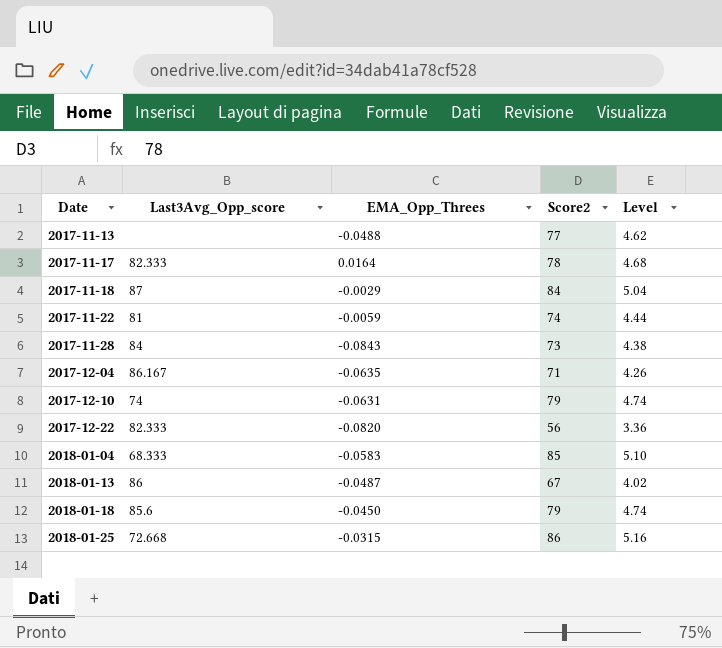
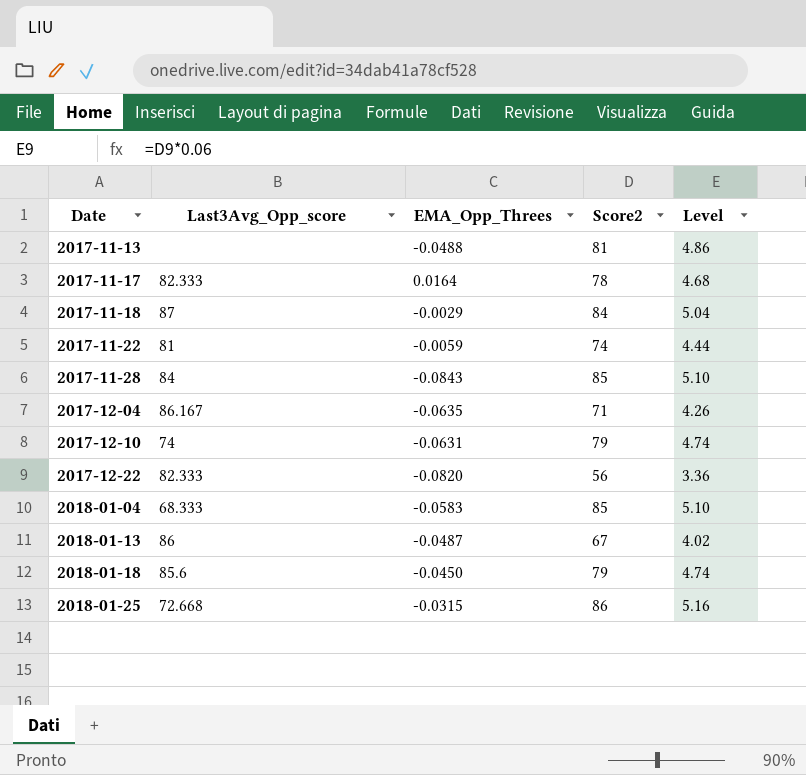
2017-11-13 | Score2: 77 -> 81
2017-11-13 | Level: 4.62 -> 4.86
2017-11-28 | Score2: 73 -> 85
2017-11-28 | Level: 4.38 -> 5.10

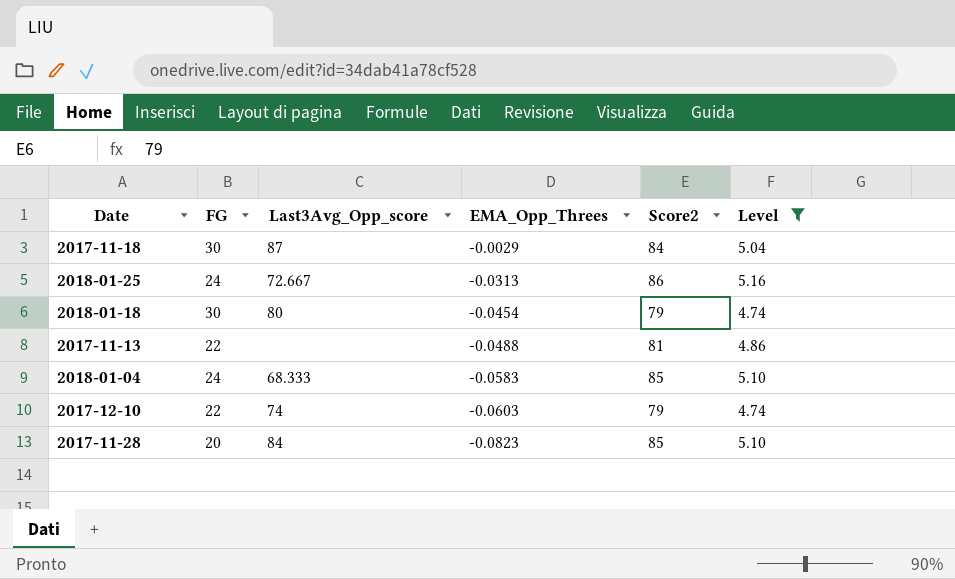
filter: none -> Level >= 4.74
row order: Date ascending -> EMA_Opp_Threes descending
column FG | position: none -> 2
2018-01-25 | Last3Avg_Opp_score: 72.668 -> 72.667
2018-01-25 | EMA_Opp_Threes: -0.0315 -> -0.0313
2018-01-18 | Last3Avg_Opp_score: 85.6 -> 80
2018-01-18 | EMA_Opp_Threes: -0.0450 -> -0.0454
2017-12-10 | EMA_Opp_Threes: -0.0631 -> -0.0603
2017-11-28 | EMA_Opp_Threes: -0.0843 -> -0.0823

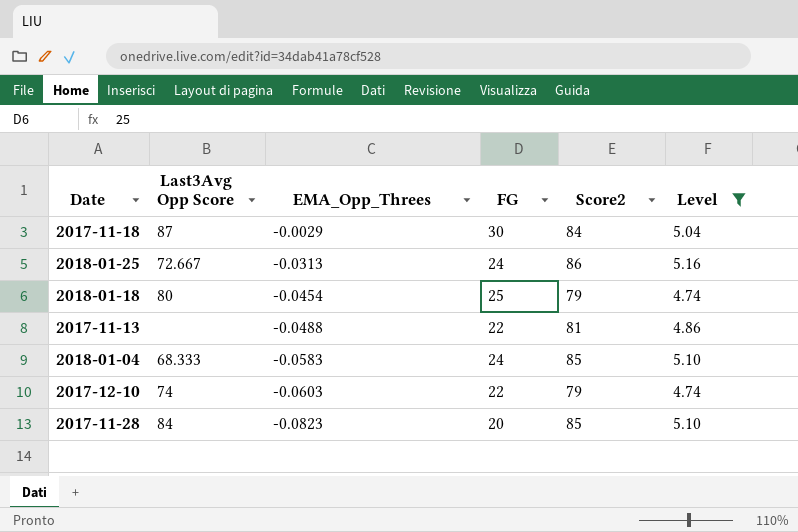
column name: Last3Avg_Opp_score -> Last3Avg Opp Score
column FG | position: 2 -> 4
2018-01-18 | FG: 30 -> 25

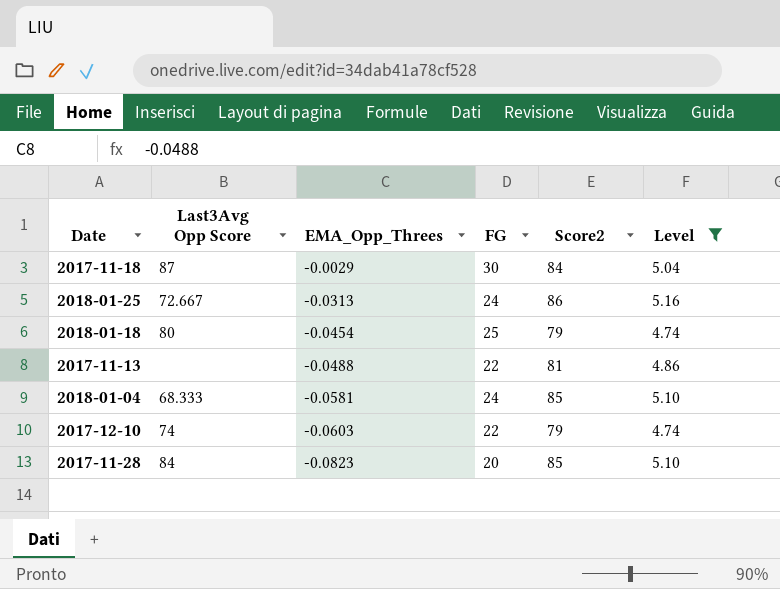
2018-01-04 | EMA_Opp_Threes: -0.0583 -> -0.0581

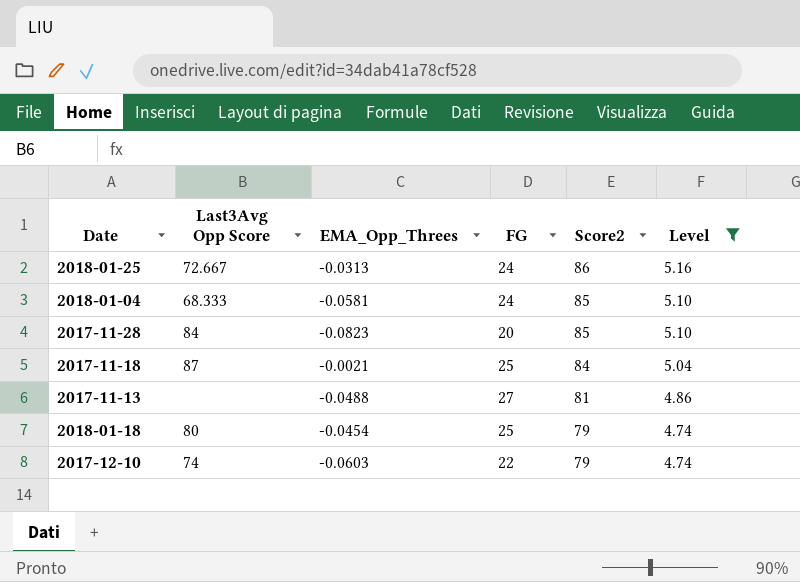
row order: EMA_Opp_Threes descending -> Score2 descending
2017-11-18 | EMA_Opp_Threes: -0.0029 -> -0.0021
2017-11-18 | FG: 30 -> 25
2017-11-13 | FG: 22 -> 27

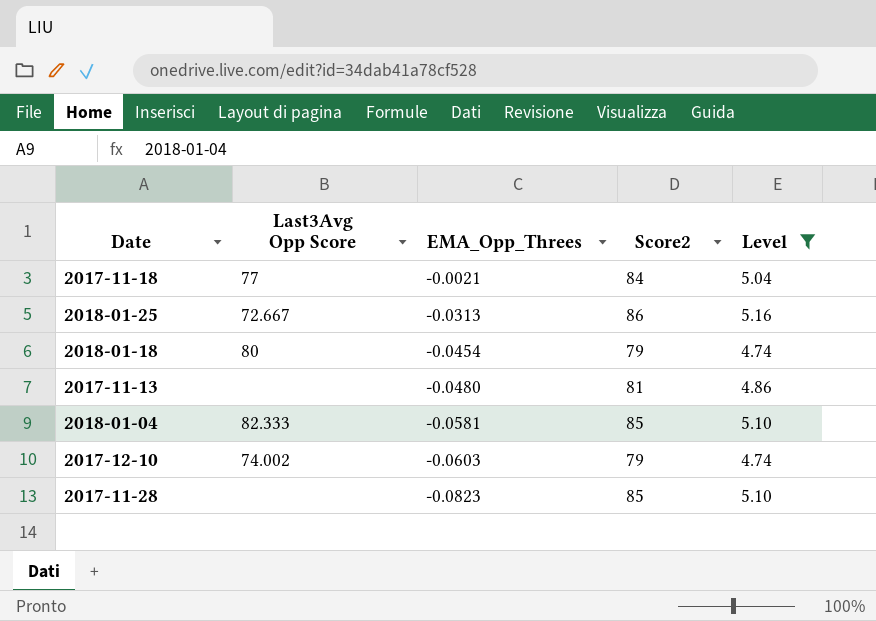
row order: Score2 descending -> EMA_Opp_Threes descending
column FG | position: 4 -> none
2017-11-18 | Last3Avg Opp Score: 87 -> 77
2017-11-13 | EMA_Opp_Threes: -0.0488 -> -0.0480
2018-01-04 | Last3Avg Opp Score: 68.333 -> 82.333
2017-12-10 | Last3Avg Opp Score: 74 -> 74.002
2017-11-28 | Last3Avg Opp Score: 84 -> none

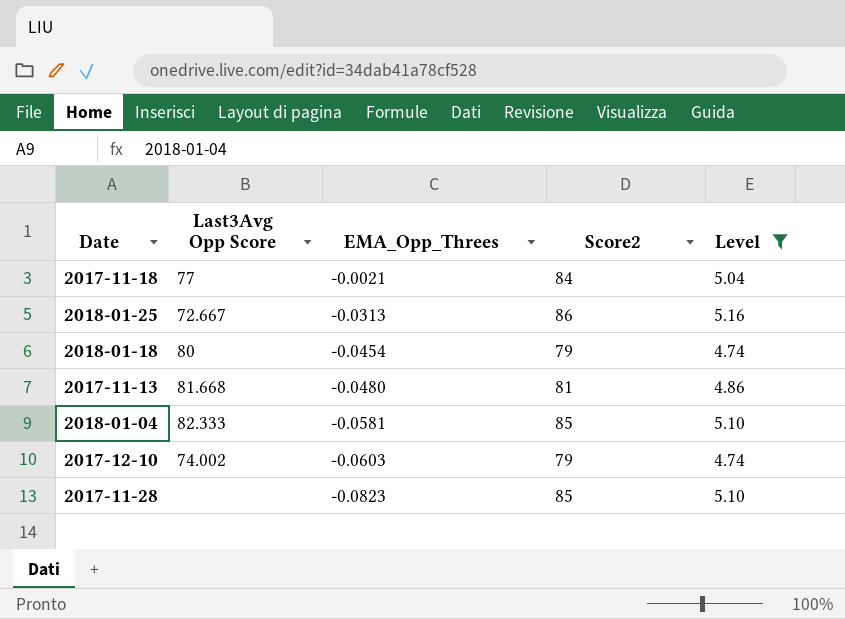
2017-11-13 | Last3Avg Opp Score: none -> 81.668

